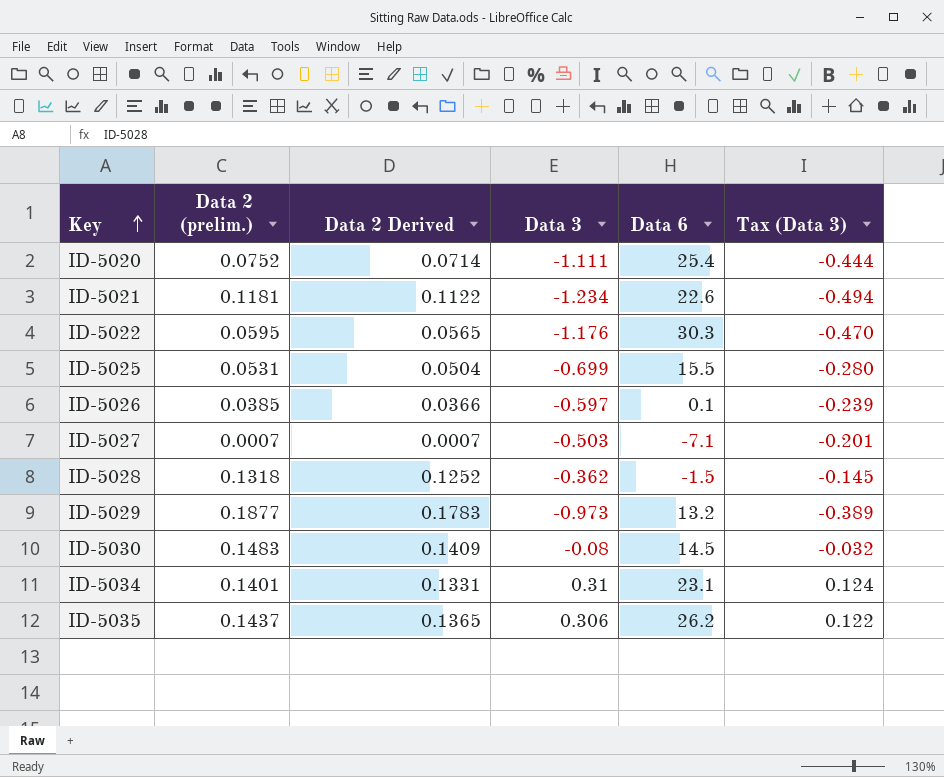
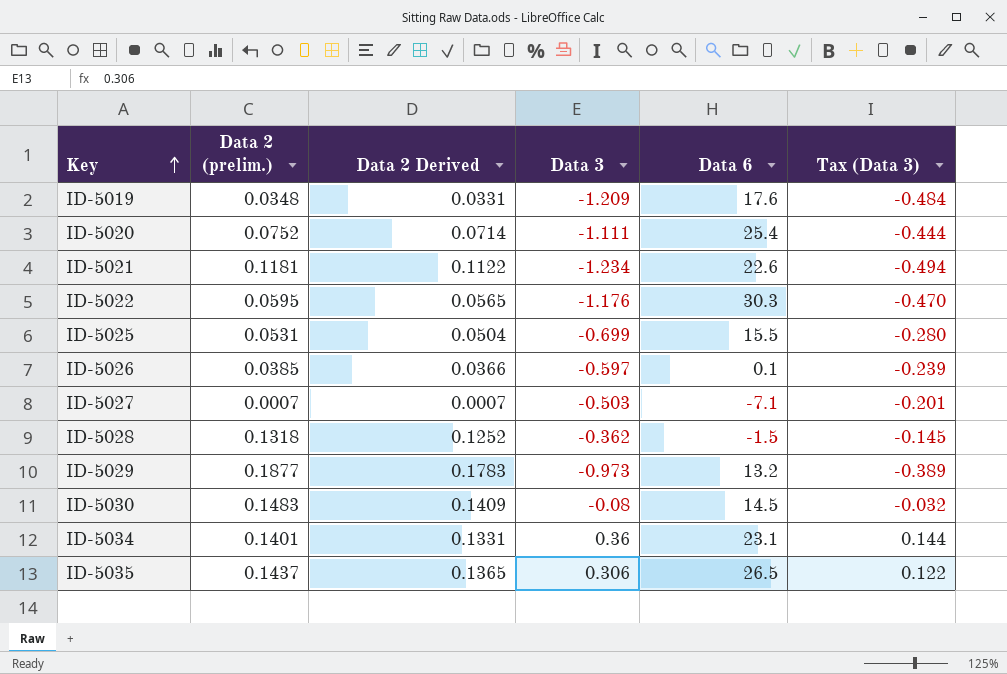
row ID-5019: none -> 0.0348 | 0.0331 | -1.209 | 17.6 | -0.484
ID-5034 | Data 3: 0.31 -> 0.36
ID-5034 | Tax (Data 3): 0.124 -> 0.144
ID-5035 | Data 6: 26.2 -> 26.5

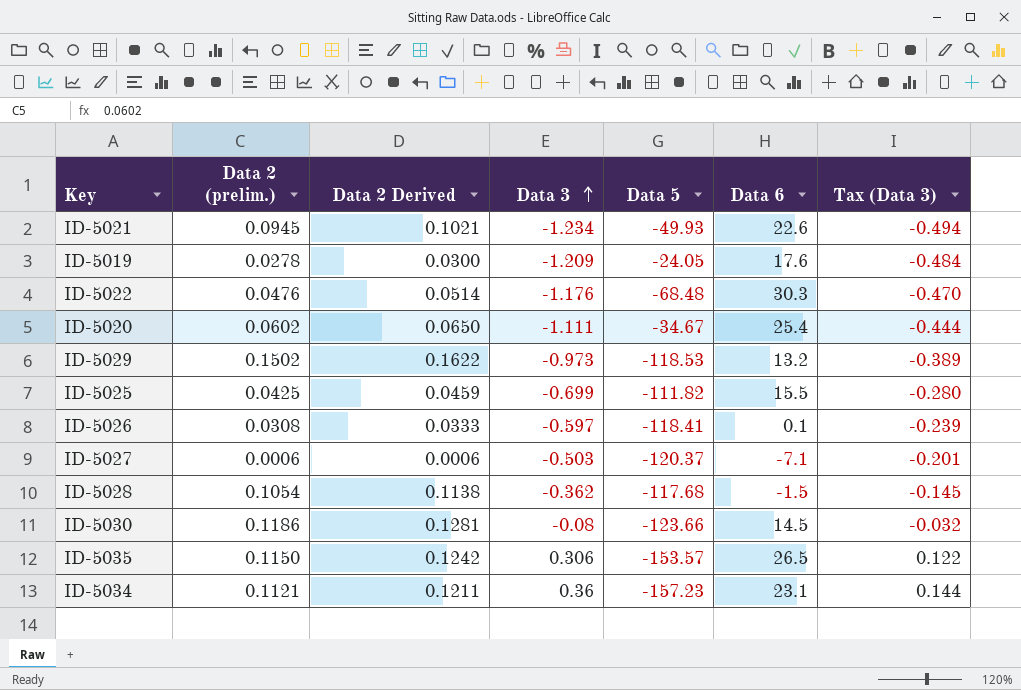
row order: Key ascending -> Data 3 ascending
column Data 2 Derived | formula: [Data 2 (prelim.)] * 0.95 -> [Data 2 (prelim.)] * 1.08
column Data 5 | position: none -> 5
ID-5021 | Data 2 (prelim.): 0.1181 -> 0.0945
ID-5019 | Data 2 (prelim.): 0.0348 -> 0.0278
ID-5022 | Data 2 (prelim.): 0.0595 -> 0.0476
ID-5020 | Data 2 (prelim.): 0.0752 -> 0.0602
ID-5029 | Data 2 (prelim.): 0.1877 -> 0.1502
ID-5025 | Data 2 (prelim.): 0.0531 -> 0.0425
ID-5026 | Data 2 (prelim.): 0.0385 -> 0.0308
ID-5027 | Data 2 (prelim.): 0.0007 -> 0.0006
ID-5028 | Data 2 (prelim.): 0.1318 -> 0.1054
ID-5030 | Data 2 (prelim.): 0.1483 -> 0.1186
ID-5035 | Data 2 (prelim.): 0.1437 -> 0.1150
ID-5034 | Data 2 (prelim.): 0.1401 -> 0.1121

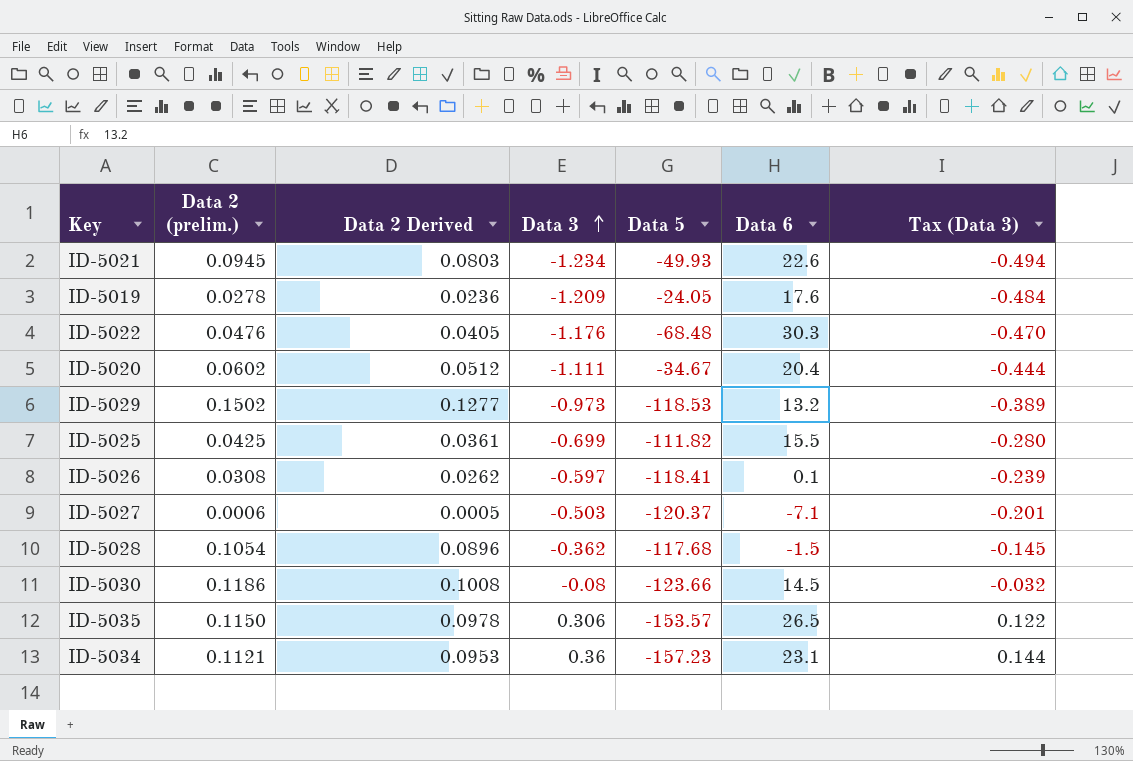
column Data 2 Derived | formula: [Data 2 (prelim.)] * 1.08 -> [Data 2 (prelim.)] * 0.85
ID-5020 | Data 6: 25.4 -> 20.4

